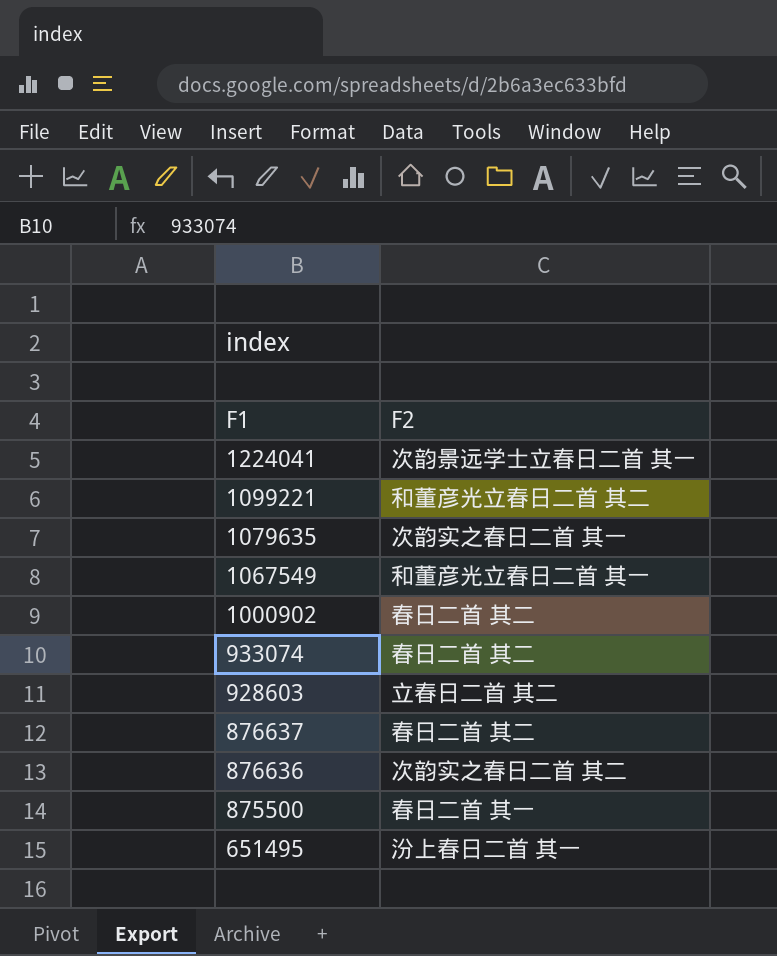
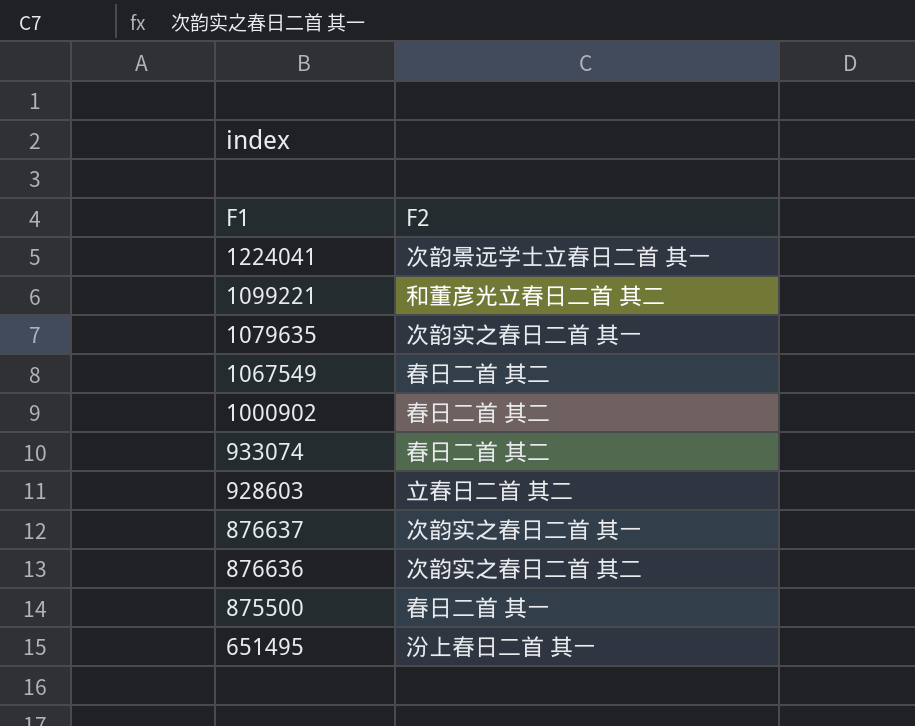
1067549 | F2: 和董彦光立春日二首 其一 -> 春日二首 其二
876637 | F2: 春日二首 其二 -> 次韵实之春日二首 其一

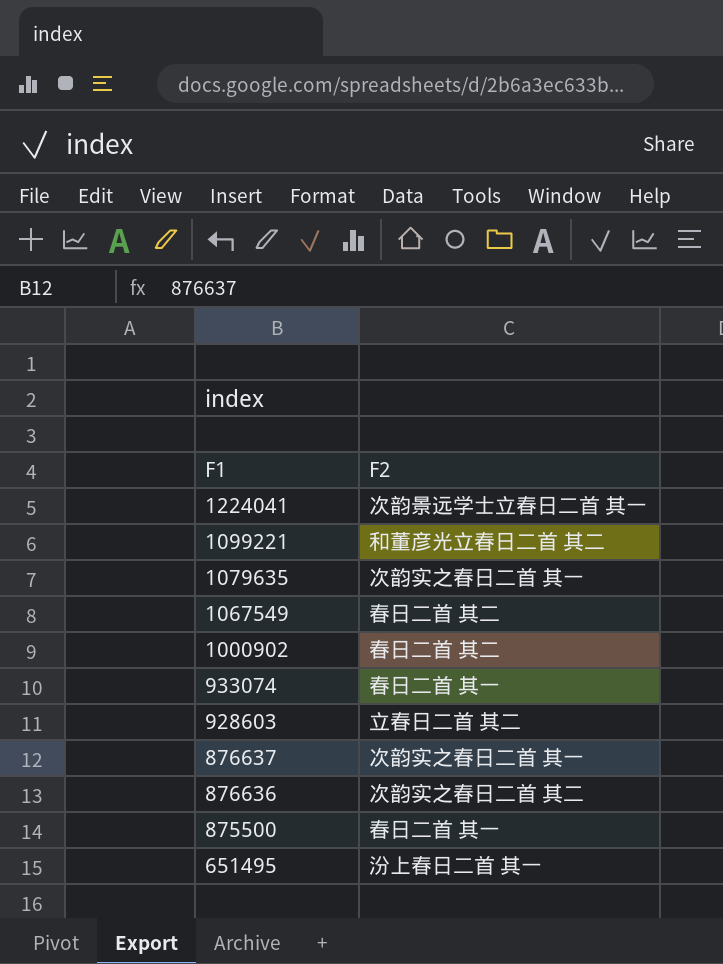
933074 | F2: 春日二首 其二 -> 春日二首 其一

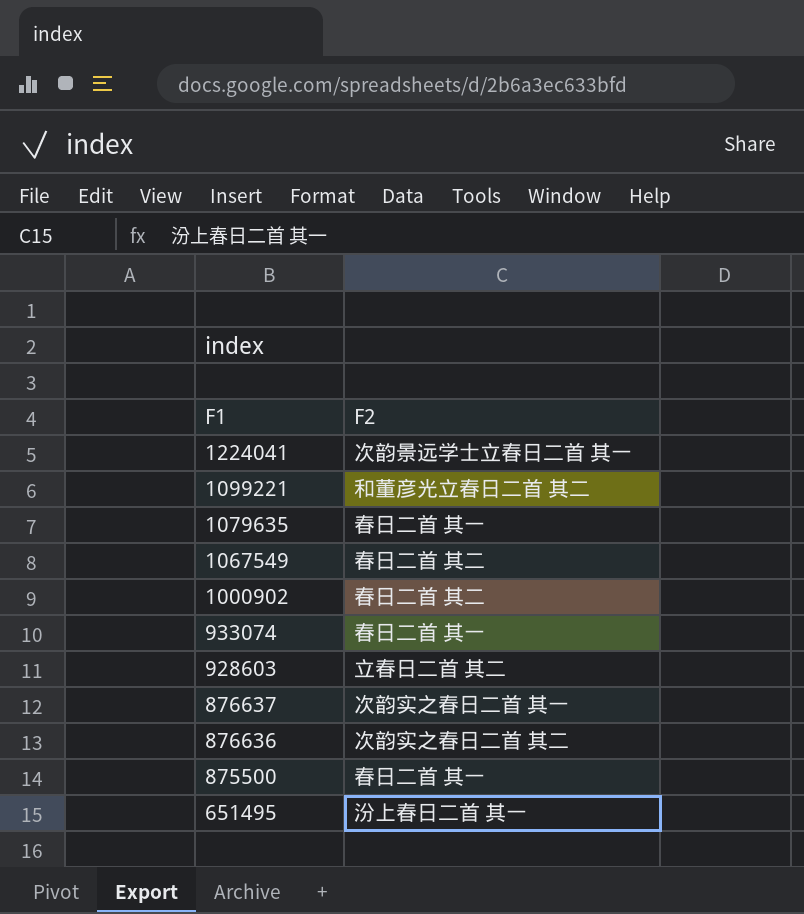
1079635 | F2: 次韵实之春日二首 其一 -> 春日二首 其一

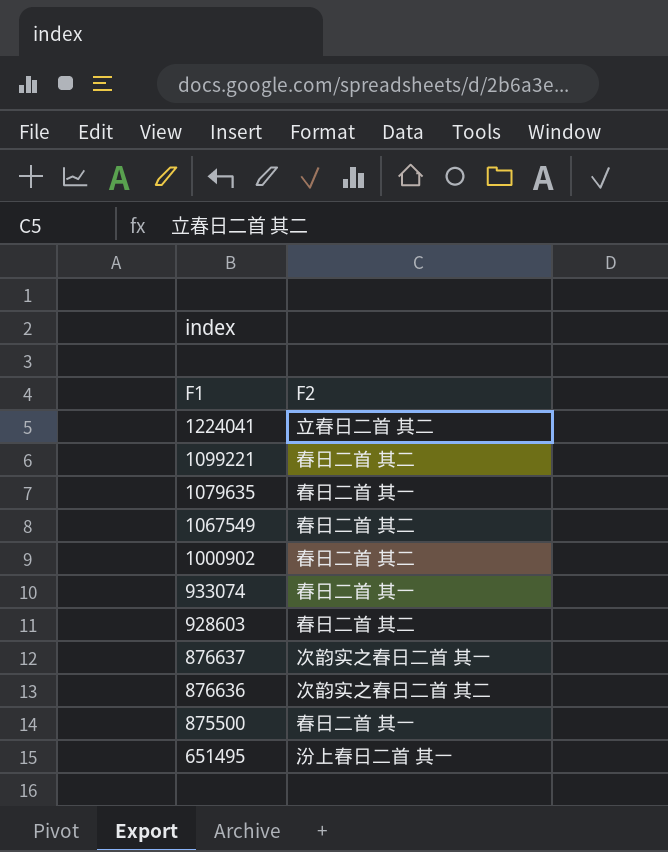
1224041 | F2: 次韵景远学士立春日二首 其一 -> 立春日二首 其二
1099221 | F2: 和董彦光立春日二首 其二 -> 春日二首 其二
928603 | F2: 立春日二首 其二 -> 春日二首 其二

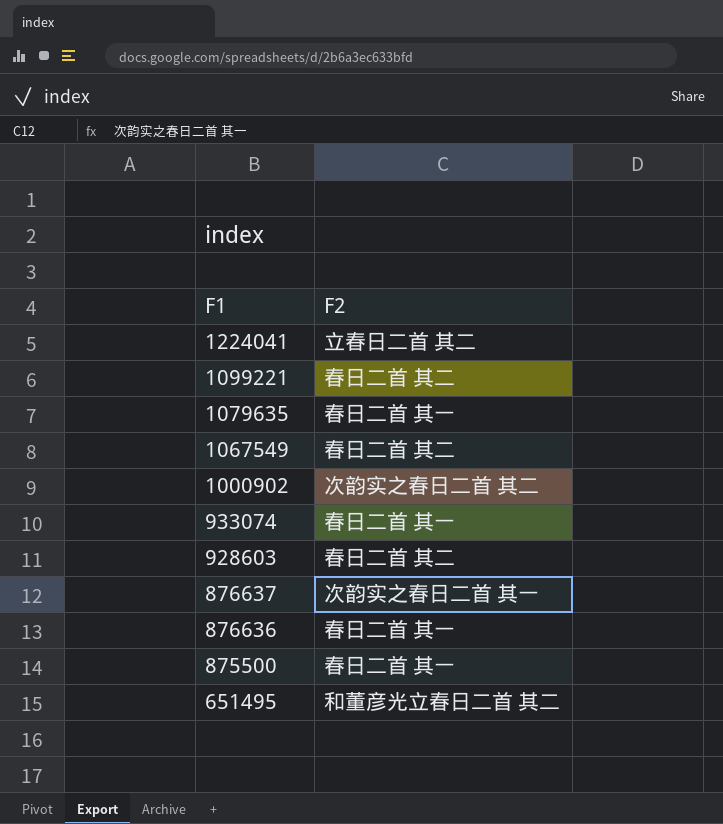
1000902 | F2: 春日二首 其二 -> 次韵实之春日二首 其二
876636 | F2: 次韵实之春日二首 其二 -> 春日二首 其一
651495 | F2: 汾上春日二首 其一 -> 和董彦光立春日二首 其二

